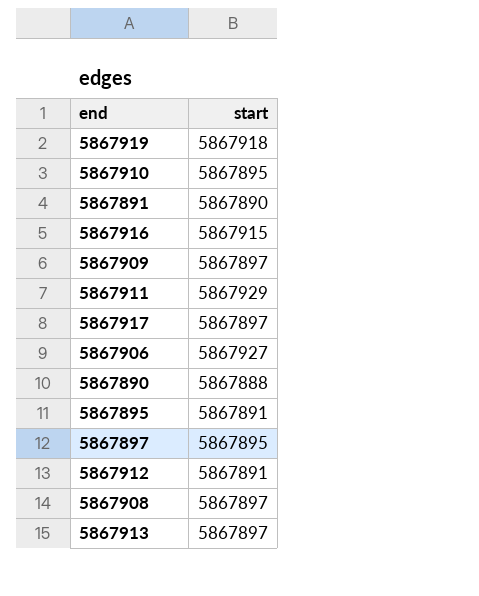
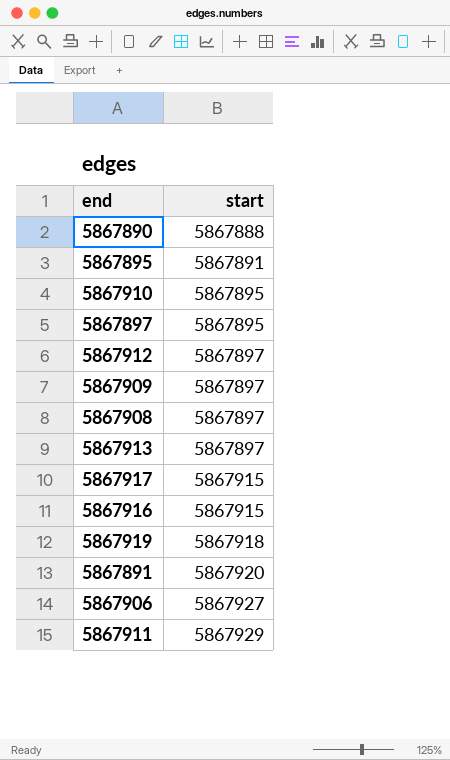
row order: none -> start ascending
5867912 | start: 5867891 -> 5867897
5867917 | start: 5867897 -> 5867915
5867891 | start: 5867890 -> 5867920

